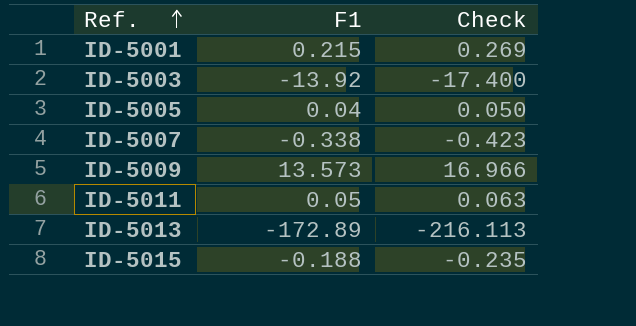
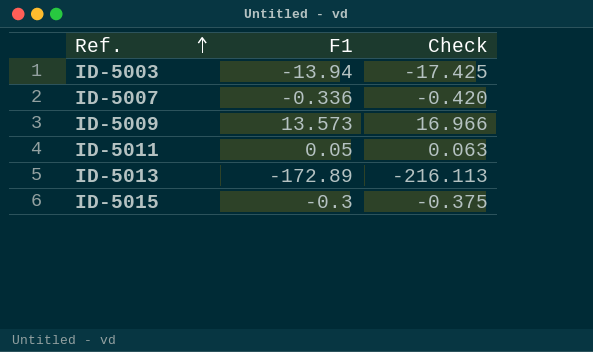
row ID-5001: 0.215 | 0.269 -> none
row ID-5005: 0.04 | 0.050 -> none
ID-5003 | F1: -13.92 -> -13.94
ID-5003 | Check: -17.400 -> -17.425
ID-5007 | F1: -0.338 -> -0.336
ID-5007 | Check: -0.423 -> -0.420
ID-5015 | F1: -0.188 -> -0.3
ID-5015 | Check: -0.235 -> -0.375

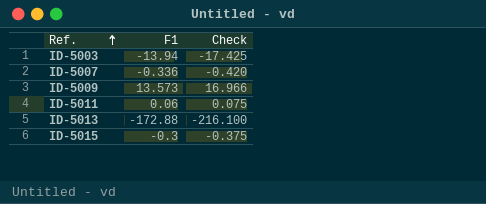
ID-5011 | F1: 0.05 -> 0.06
ID-5011 | Check: 0.063 -> 0.075
ID-5013 | F1: -172.89 -> -172.88
ID-5013 | Check: -216.113 -> -216.100

